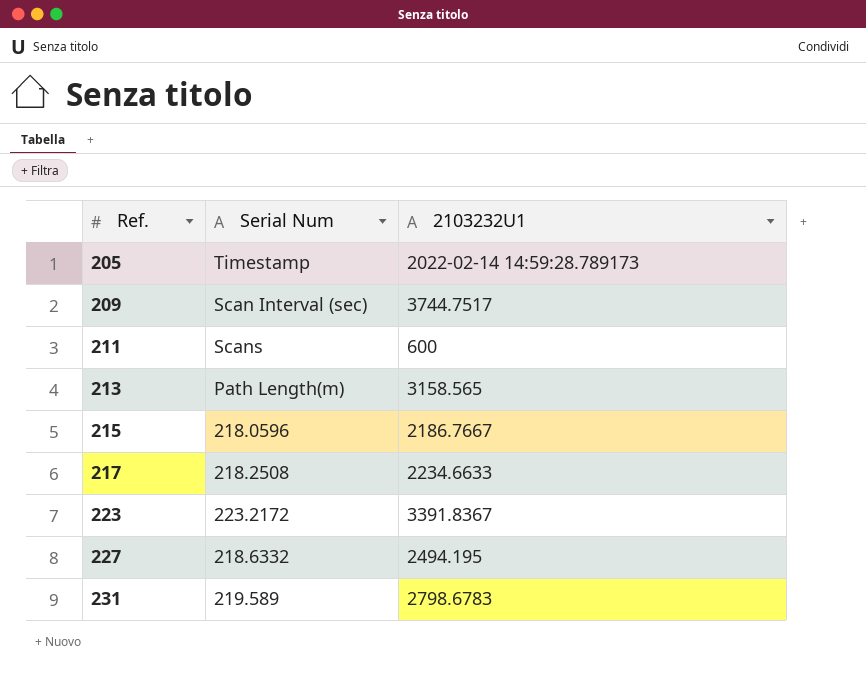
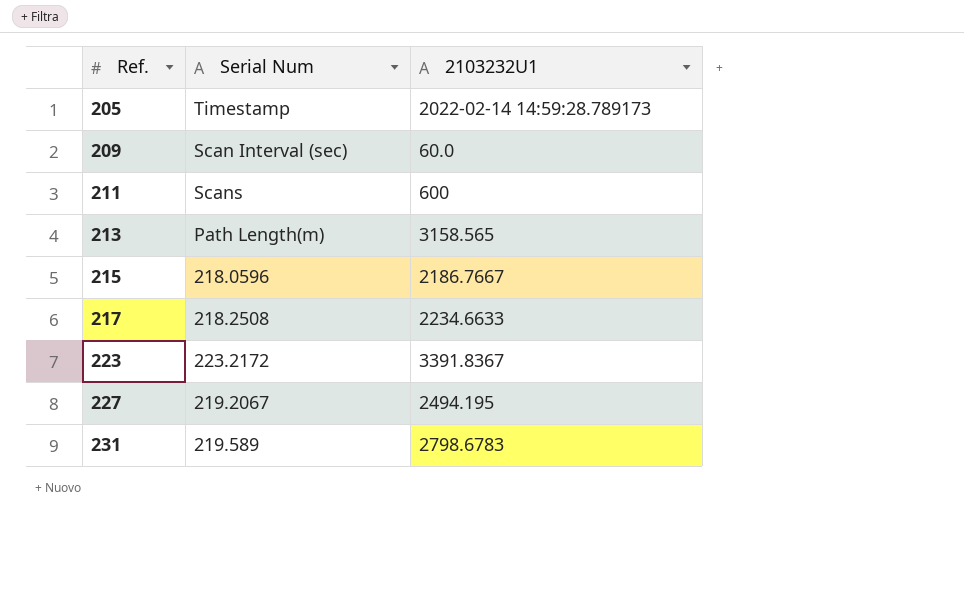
209 | 2103232U1: 3744.7517 -> 60.0
227 | Serial Num: 218.6332 -> 219.2067

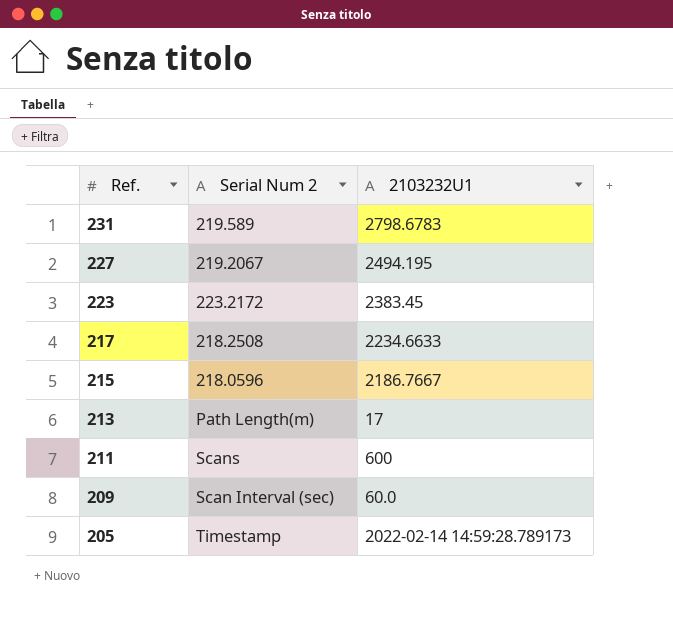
row order: Ref. ascending -> Ref. descending
column name: Serial Num -> Serial Num 2
223 | 2103232U1: 3391.8367 -> 2383.45
213 | 2103232U1: 3158.565 -> 17

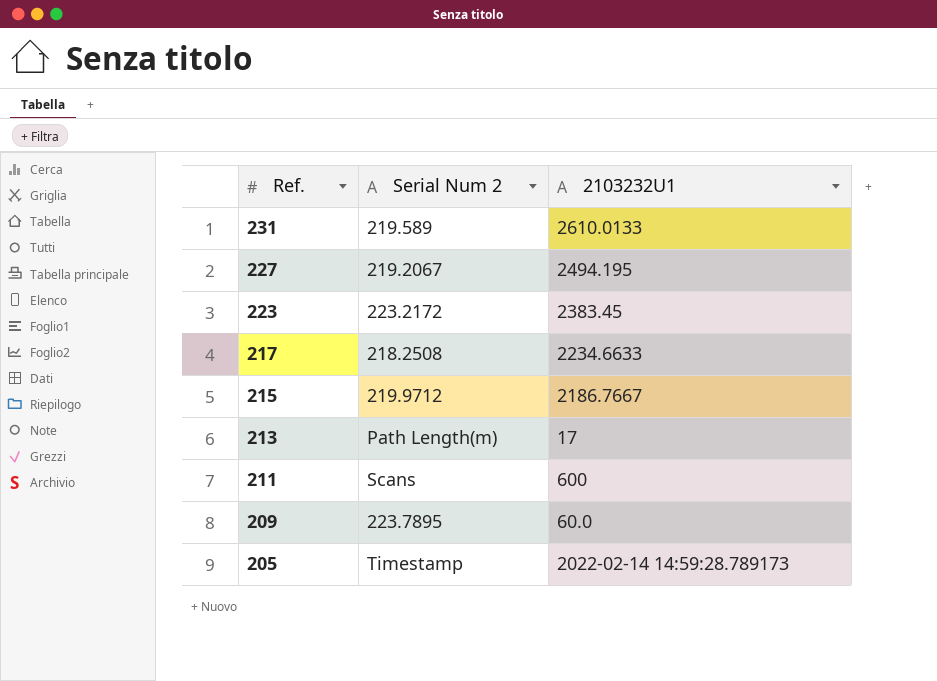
231 | 2103232U1: 2798.6783 -> 2610.0133
215 | Serial Num 2: 218.0596 -> 219.9712
209 | Serial Num 2: Scan Interval (sec) -> 223.7895

